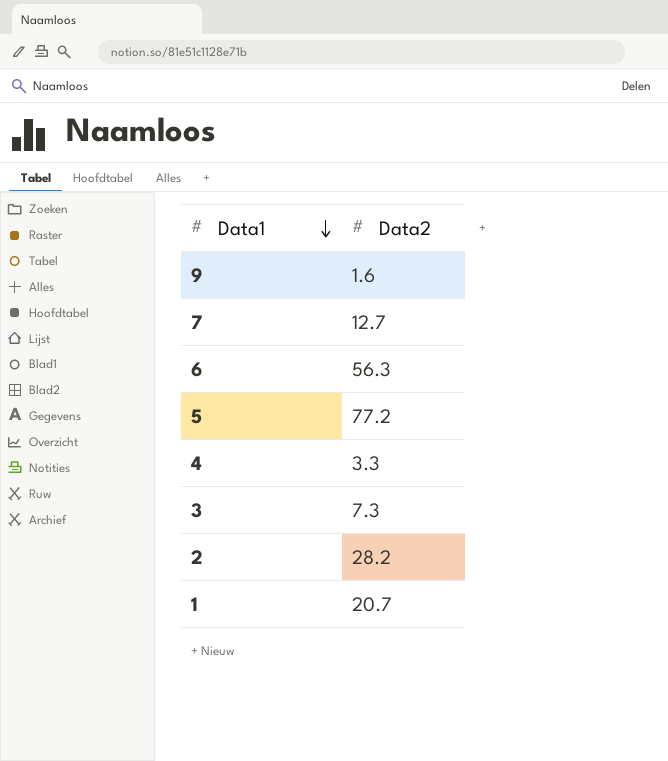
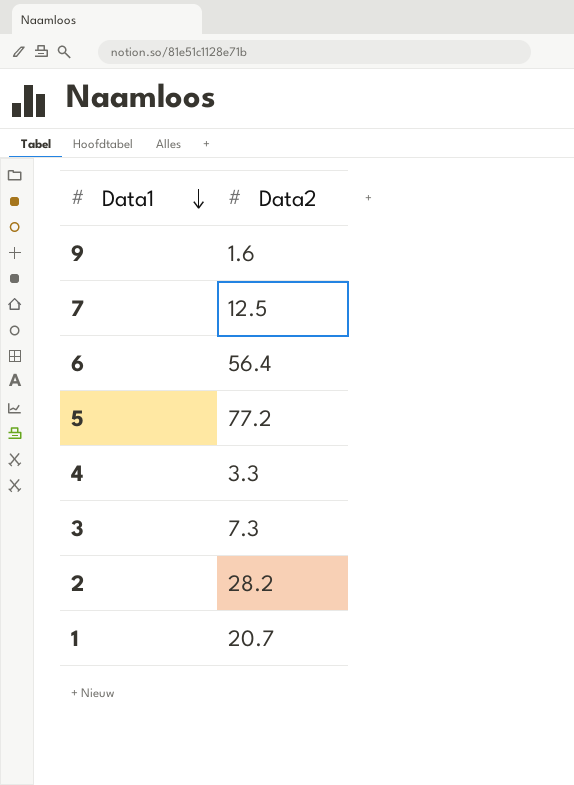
7 | Data2: 12.7 -> 12.5
6 | Data2: 56.3 -> 56.4

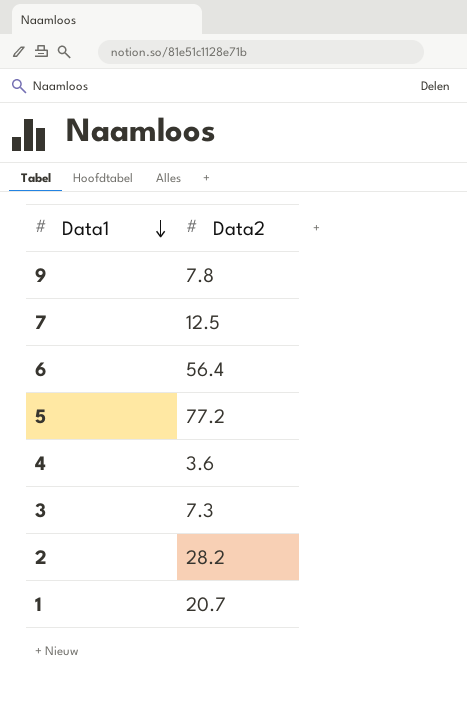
9 | Data2: 1.6 -> 7.8
4 | Data2: 3.3 -> 3.6

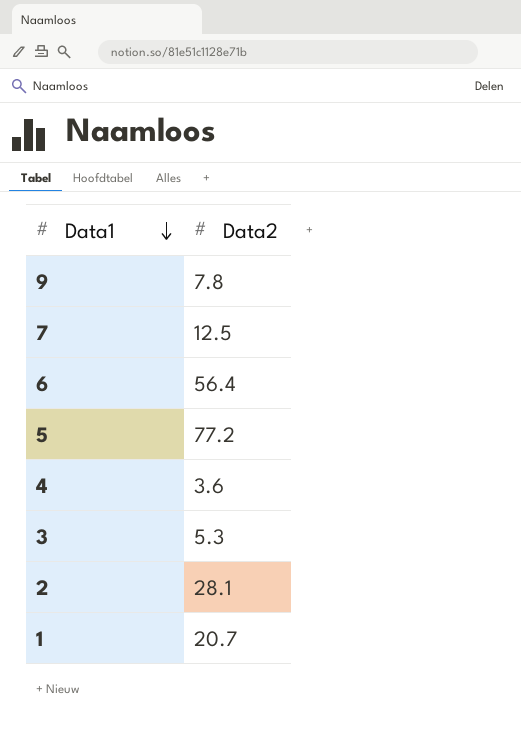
3 | Data2: 7.3 -> 5.3
2 | Data2: 28.2 -> 28.1

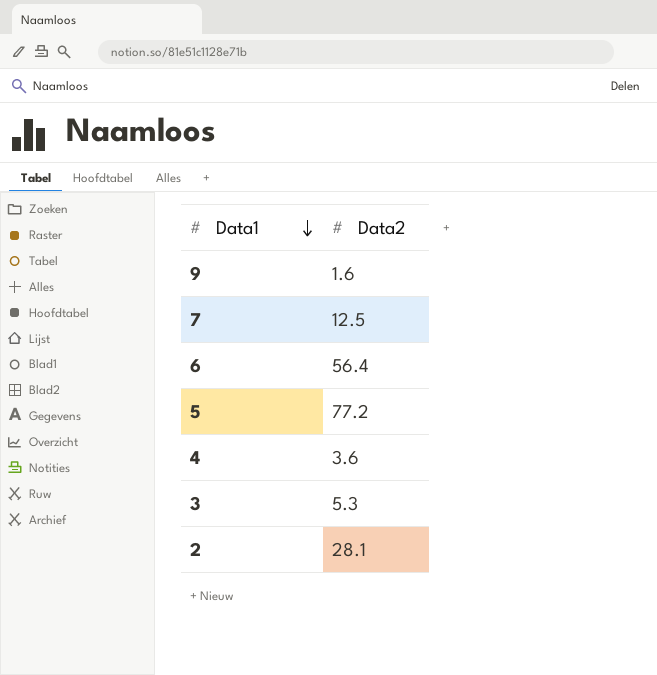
row 1: 20.7 -> none
9 | Data2: 7.8 -> 1.6

